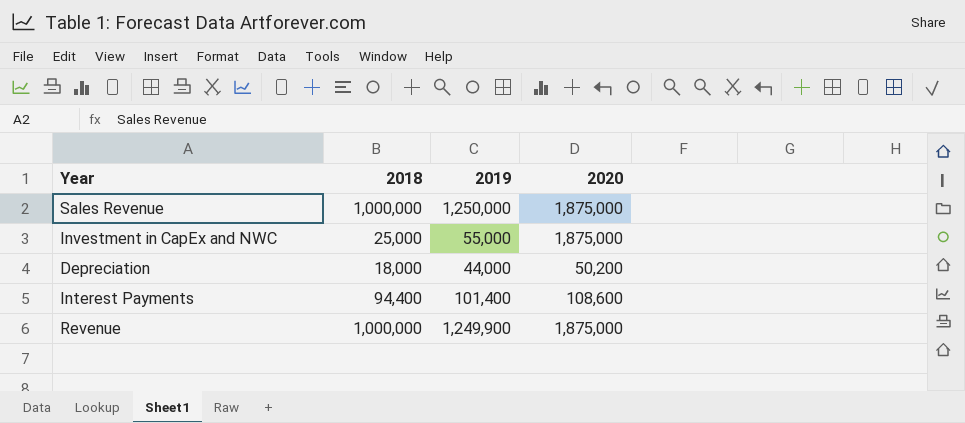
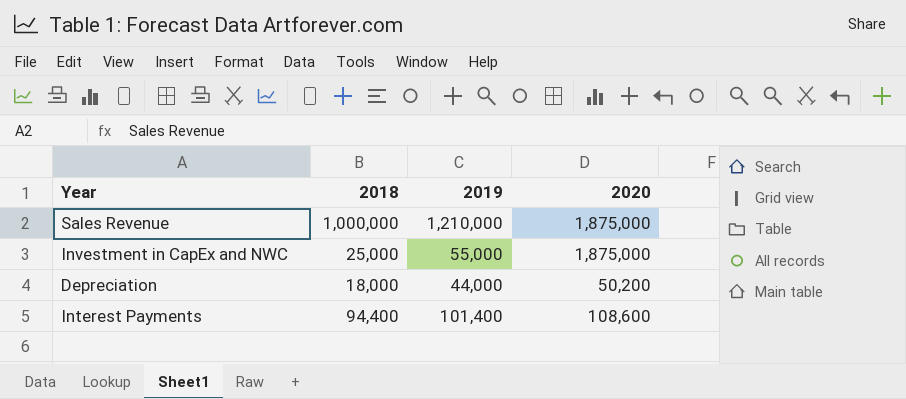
row Revenue: 1,000,000 | 1,249,900 | 1,875,000 -> none
Sales Revenue | 2019: 1,250,000 -> 1,210,000

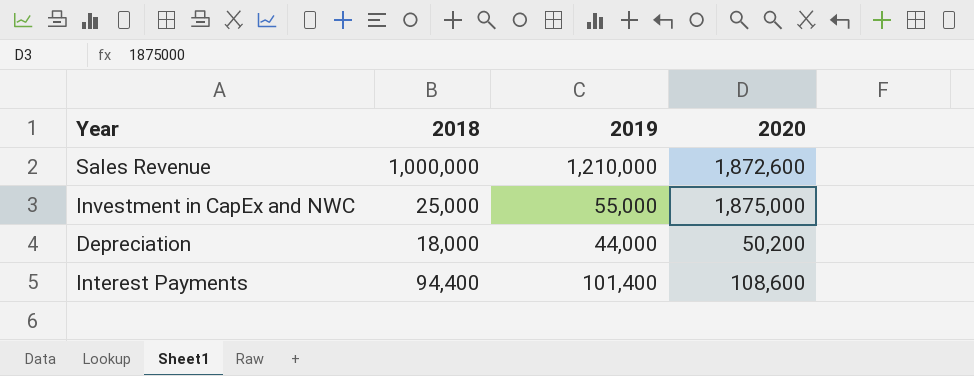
Sales Revenue | 2020: 1,875,000 -> 1,872,600

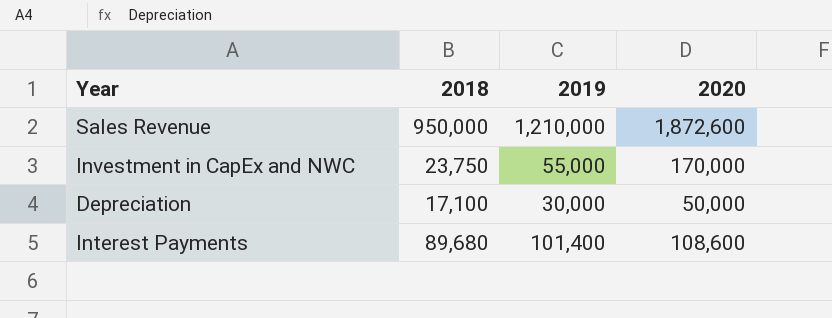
Sales Revenue | 2018: 1,000,000 -> 950,000
Investment in CapEx and NWC | 2018: 25,000 -> 23,750
Investment in CapEx and NWC | 2020: 1,875,000 -> 170,000
Depreciation | 2018: 18,000 -> 17,100
Depreciation | 2019: 44,000 -> 30,000
Depreciation | 2020: 50,200 -> 50,000
Interest Payments | 2018: 94,400 -> 89,680

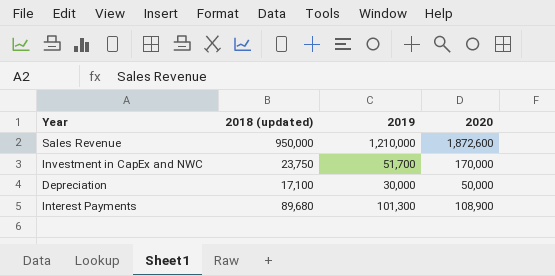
column name: 2018 -> 2018 (updated)
Investment in CapEx and NWC | 2019: 55,000 -> 51,700
Interest Payments | 2019: 101,400 -> 101,300
Interest Payments | 2020: 108,600 -> 108,900

